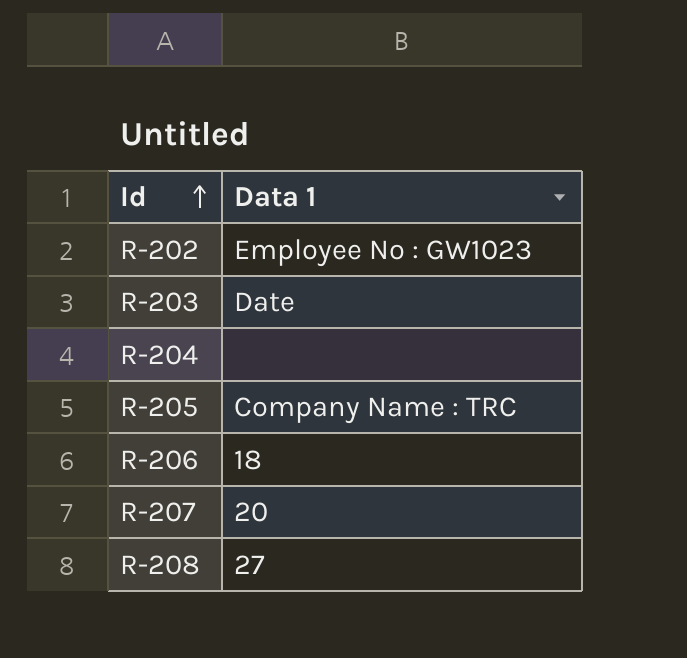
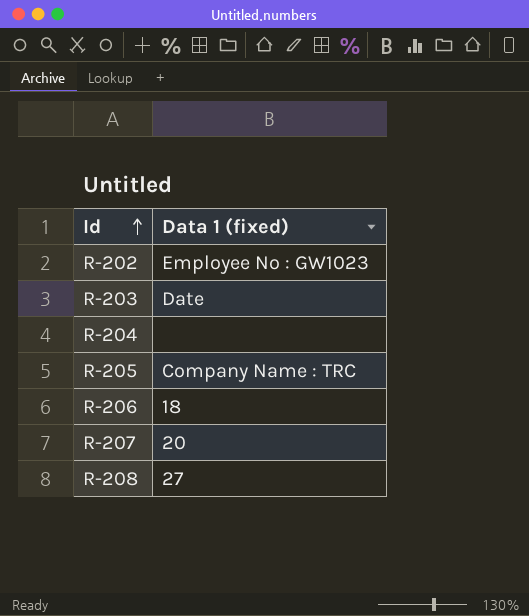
column name: Data 1 -> Data 1 (fixed)

